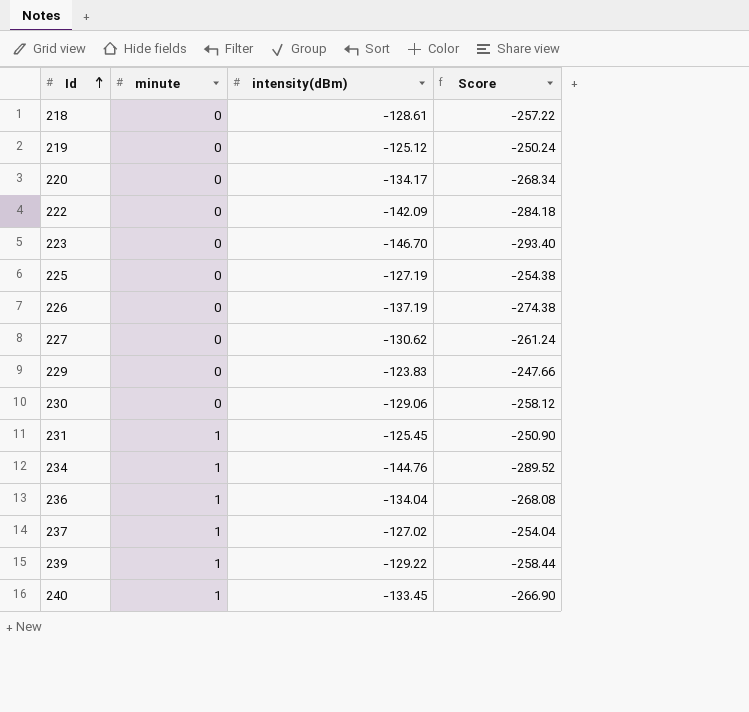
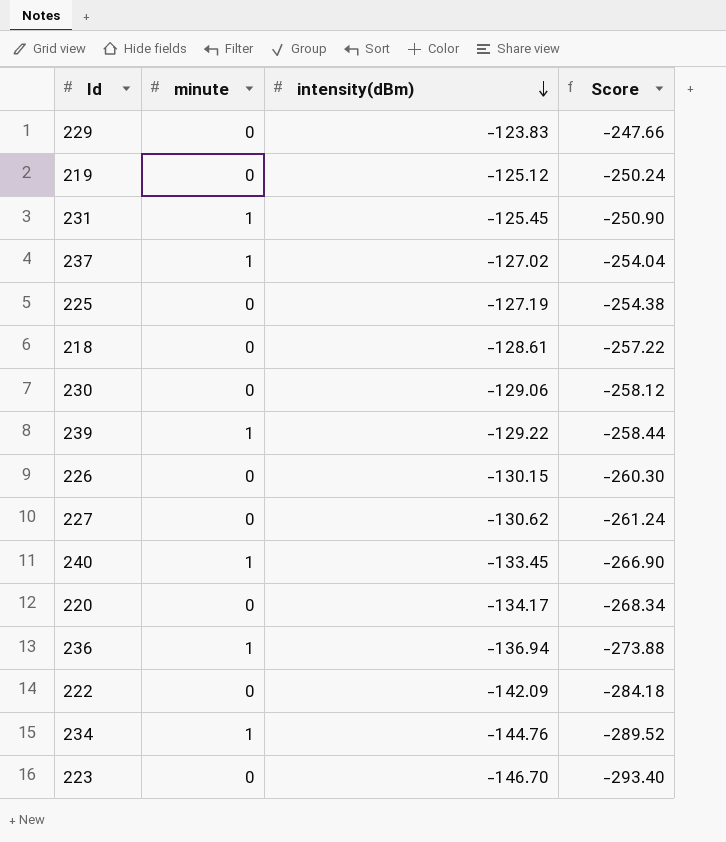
row order: Id ascending -> intensity(dBm) descending
226 | intensity(dBm): -137.19 -> -130.15
226 | Score: -274.38 -> -260.30
236 | intensity(dBm): -134.04 -> -136.94
236 | Score: -268.08 -> -273.88

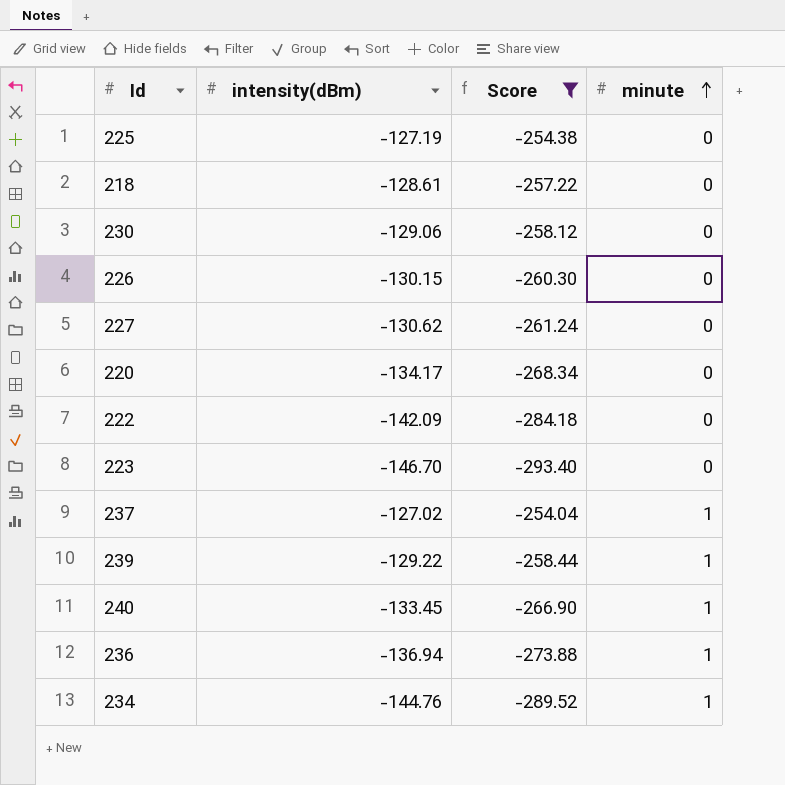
filter: none -> Score <= -254.04
row order: intensity(dBm) descending -> minute ascending
column minute | position: 2 -> 4

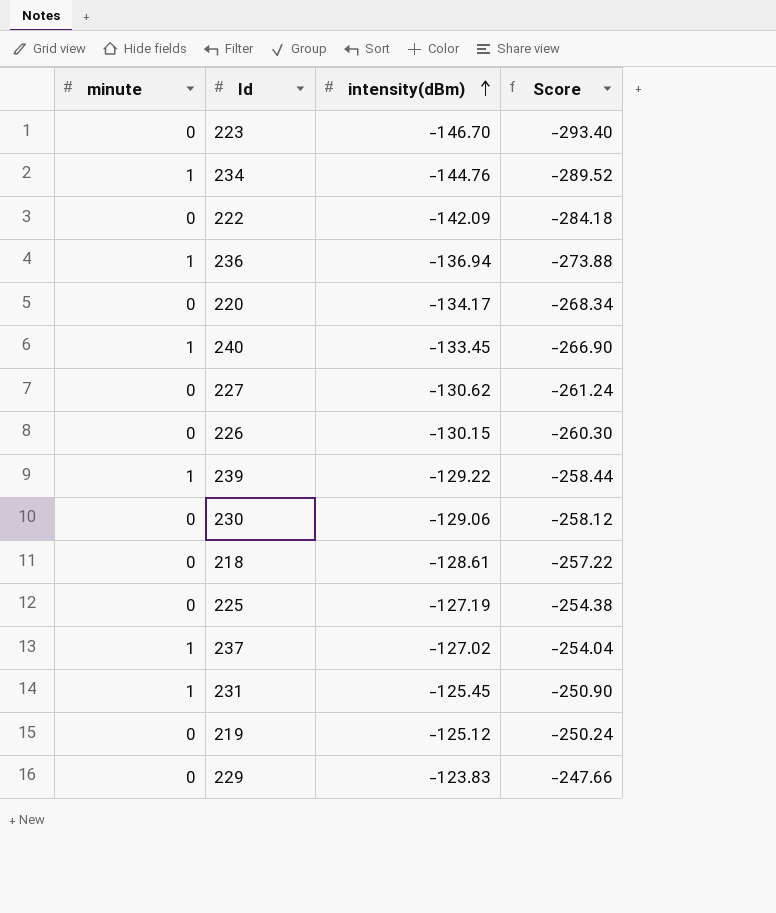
filter: Score <= -254.04 -> none
row order: minute ascending -> intensity(dBm) ascending
column minute | position: 4 -> 1

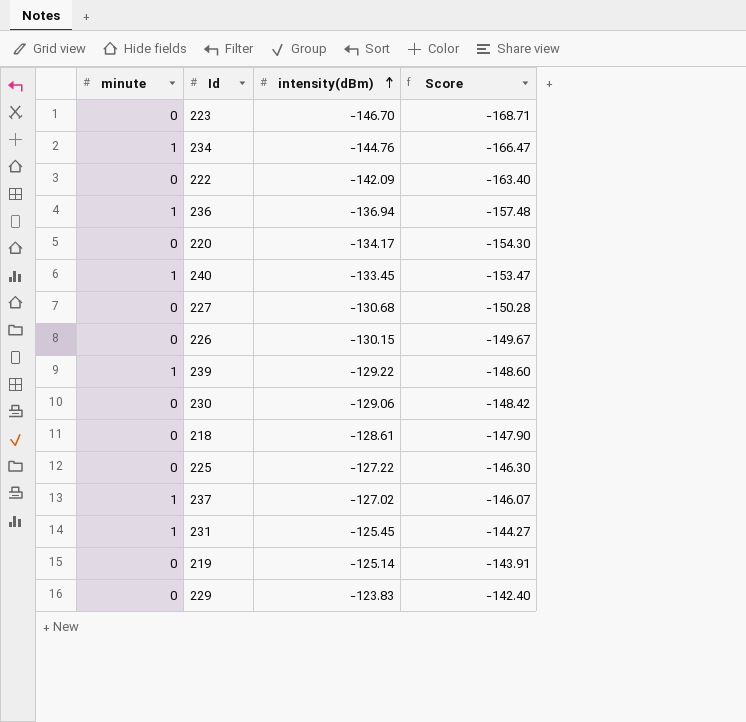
column Score | formula: [intensity(dBm)] * 2 -> [intensity(dBm)] * 1.15
227 | intensity(dBm): -130.62 -> -130.68
225 | intensity(dBm): -127.19 -> -127.22
219 | intensity(dBm): -125.12 -> -125.14

